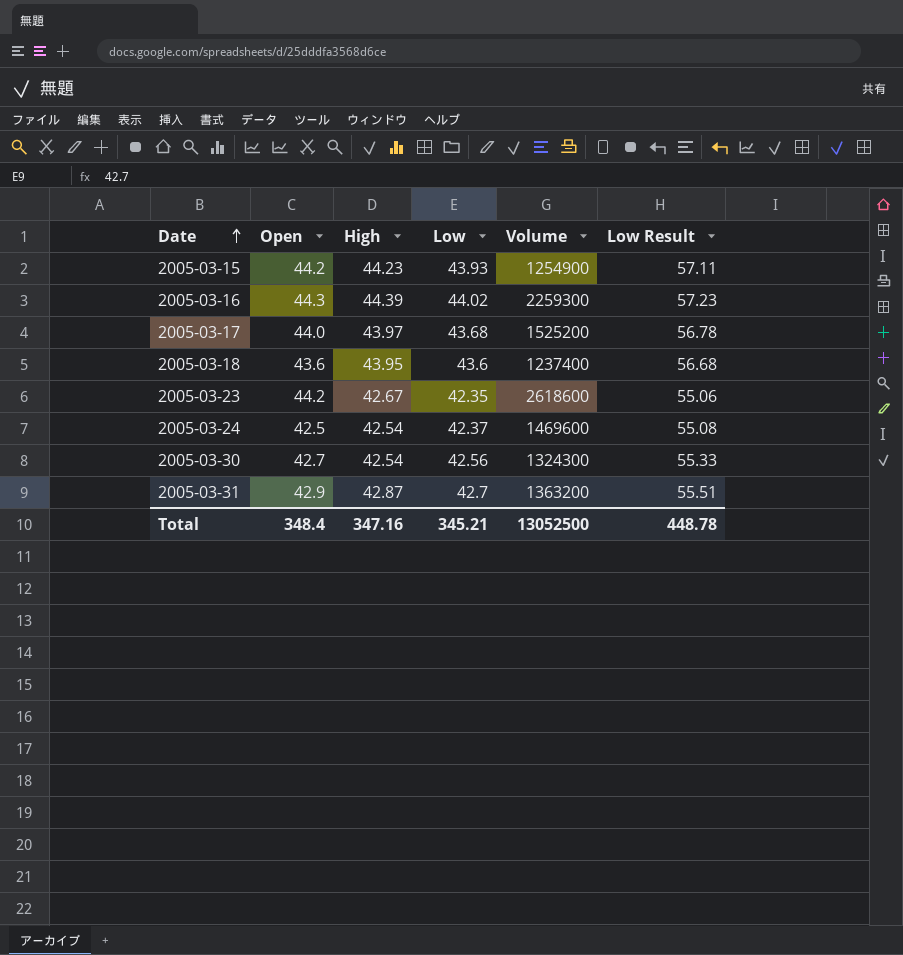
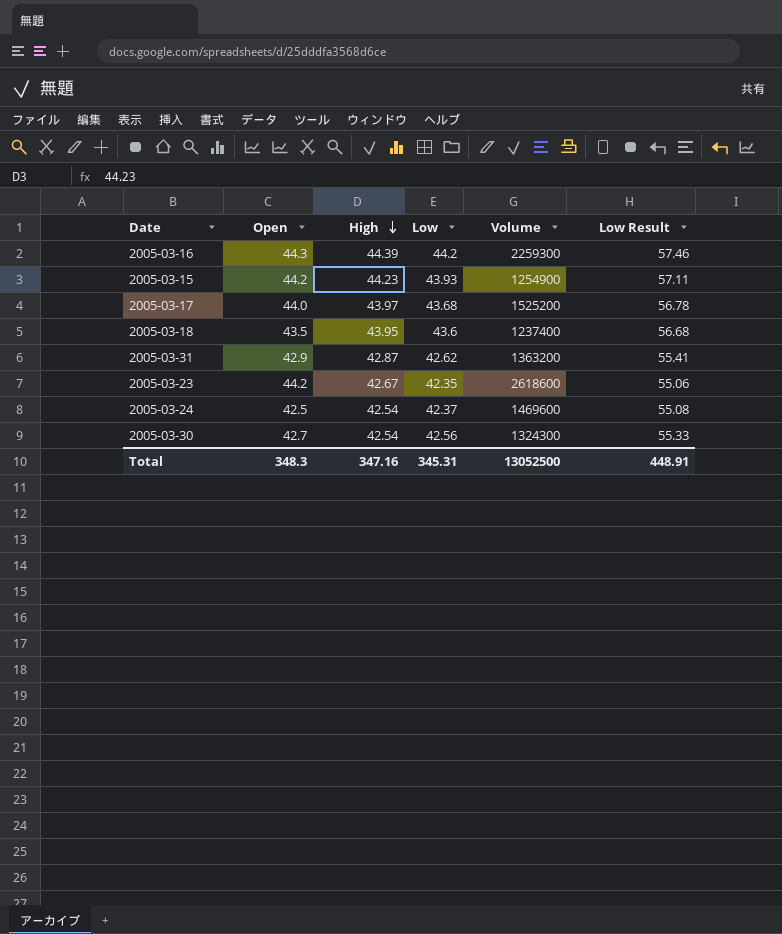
row order: Date ascending -> High descending
2005-03-16 | Low: 44.02 -> 44.2
2005-03-16 | Low Result: 57.23 -> 57.46
2005-03-18 | Open: 43.6 -> 43.5
2005-03-31 | Low: 42.7 -> 42.62
2005-03-31 | Low Result: 55.51 -> 55.41
Total | Open: 348.4 -> 348.3
Total | Low: 345.21 -> 345.31
Total | Low Result: 448.78 -> 448.91

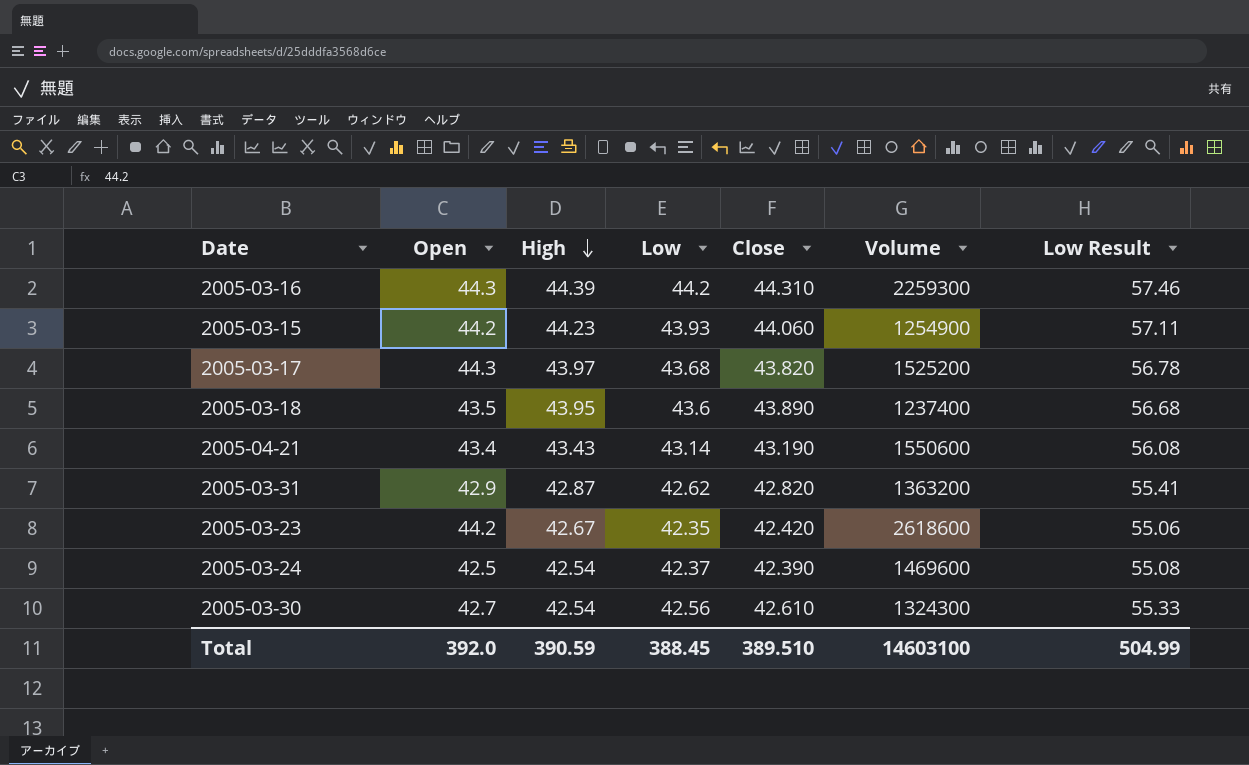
column Close | position: none -> 5
2005-03-17 | Open: 44.0 -> 44.3
row 2005-04-21: none -> 43.4 | 43.43 | 43.14 | 43.190 | 1550600 | 56.08
Total | Open: 348.3 -> 392.0
Total | High: 347.16 -> 390.59
Total | Low: 345.31 -> 388.45
Total | Volume: 13052500 -> 14603100
Total | Low Result: 448.91 -> 504.99

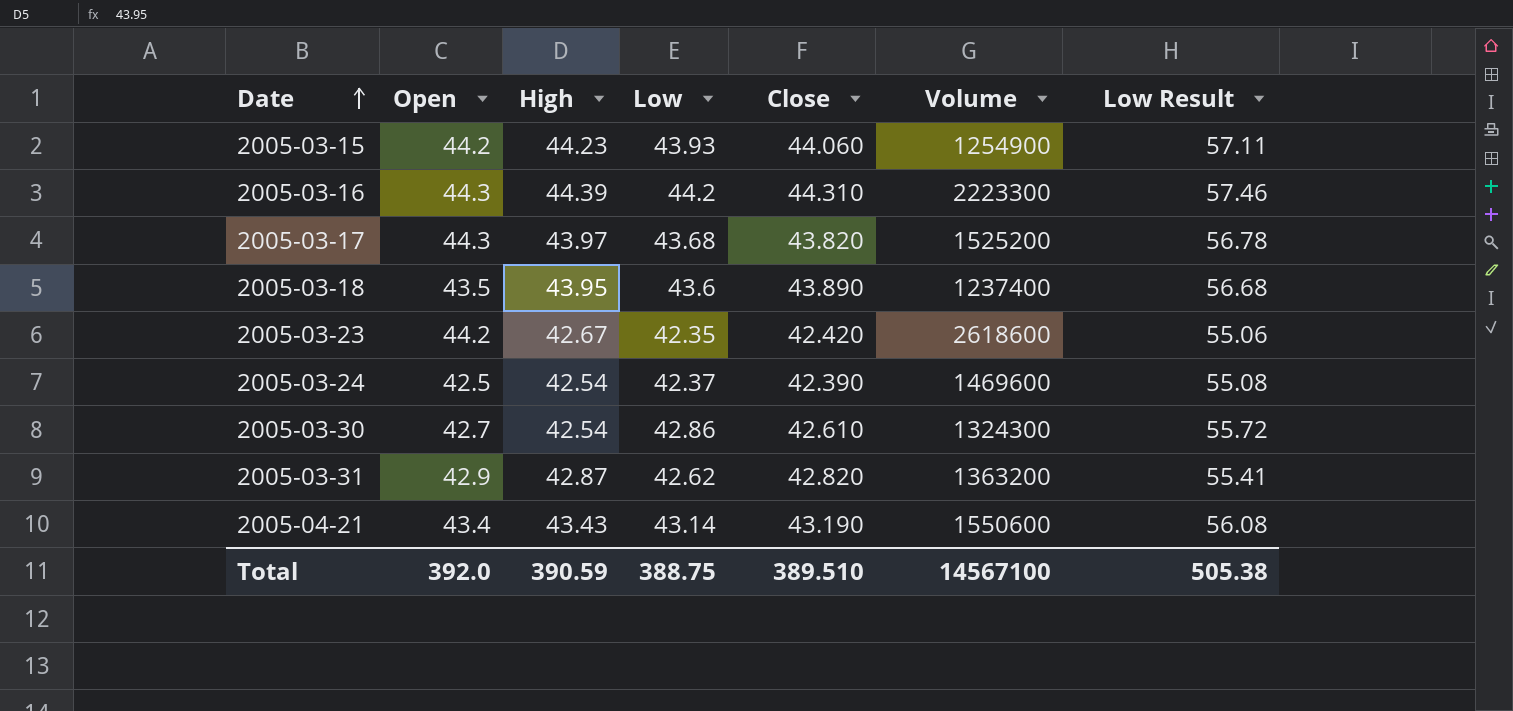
row order: High descending -> Date ascending
2005-03-16 | Volume: 2259300 -> 2223300
2005-03-30 | Low: 42.56 -> 42.86
2005-03-30 | Low Result: 55.33 -> 55.72
Total | Low: 388.45 -> 388.75
Total | Volume: 14603100 -> 14567100
Total | Low Result: 504.99 -> 505.38

